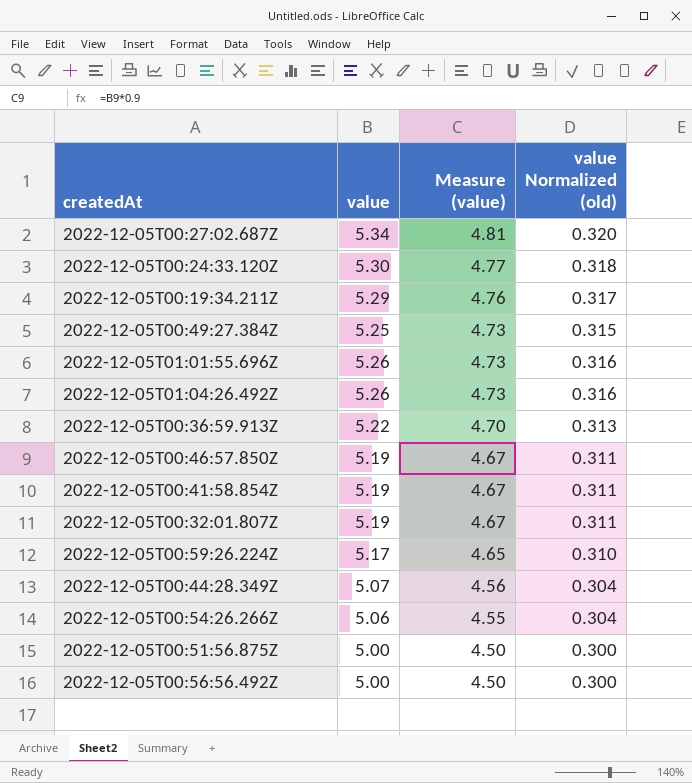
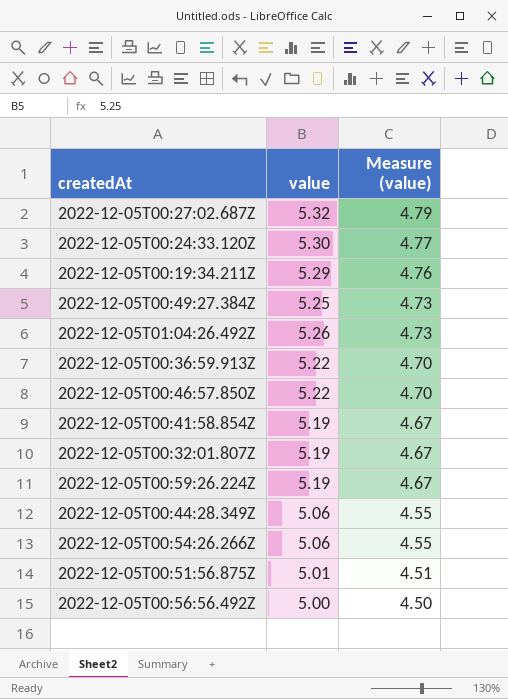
column value Normalized (old) | formula: [value] * 0.06 -> none
row 2022-12-05T01:01:55.696Z: 5.26 | 4.73 | 0.316 -> none
2022-12-05T00:27:02.687Z | value: 5.34 -> 5.32
2022-12-05T00:27:02.687Z | Measure (value): 4.81 -> 4.79
2022-12-05T00:46:57.850Z | value: 5.19 -> 5.22
2022-12-05T00:46:57.850Z | Measure (value): 4.67 -> 4.70
2022-12-05T00:59:26.224Z | value: 5.17 -> 5.19
2022-12-05T00:59:26.224Z | Measure (value): 4.65 -> 4.67
2022-12-05T00:44:28.349Z | value: 5.07 -> 5.06
2022-12-05T00:44:28.349Z | Measure (value): 4.56 -> 4.55
2022-12-05T00:51:56.875Z | value: 5.00 -> 5.01
2022-12-05T00:51:56.875Z | Measure (value): 4.50 -> 4.51

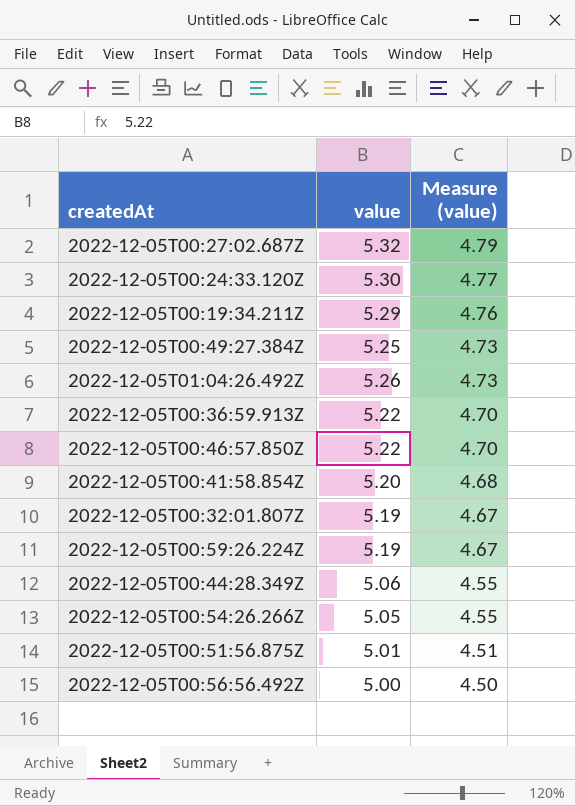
2022-12-05T00:41:58.854Z | value: 5.19 -> 5.20
2022-12-05T00:41:58.854Z | Measure (value): 4.67 -> 4.68
2022-12-05T00:54:26.266Z | value: 5.06 -> 5.05

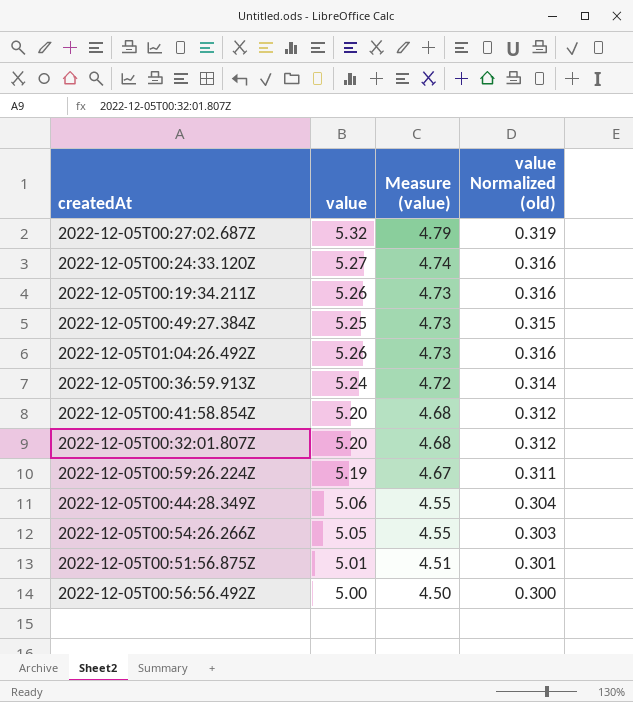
column value Normalized (old) | formula: none -> [value] * 0.06
row 2022-12-05T00:46:57.850Z: 5.22 | 4.70 -> none
2022-12-05T00:24:33.120Z | value: 5.30 -> 5.27
2022-12-05T00:24:33.120Z | Measure (value): 4.77 -> 4.74
2022-12-05T00:19:34.211Z | value: 5.29 -> 5.26
2022-12-05T00:19:34.211Z | Measure (value): 4.76 -> 4.73
2022-12-05T00:36:59.913Z | value: 5.22 -> 5.24
2022-12-05T00:36:59.913Z | Measure (value): 4.70 -> 4.72
2022-12-05T00:32:01.807Z | value: 5.19 -> 5.20
2022-12-05T00:32:01.807Z | Measure (value): 4.67 -> 4.68

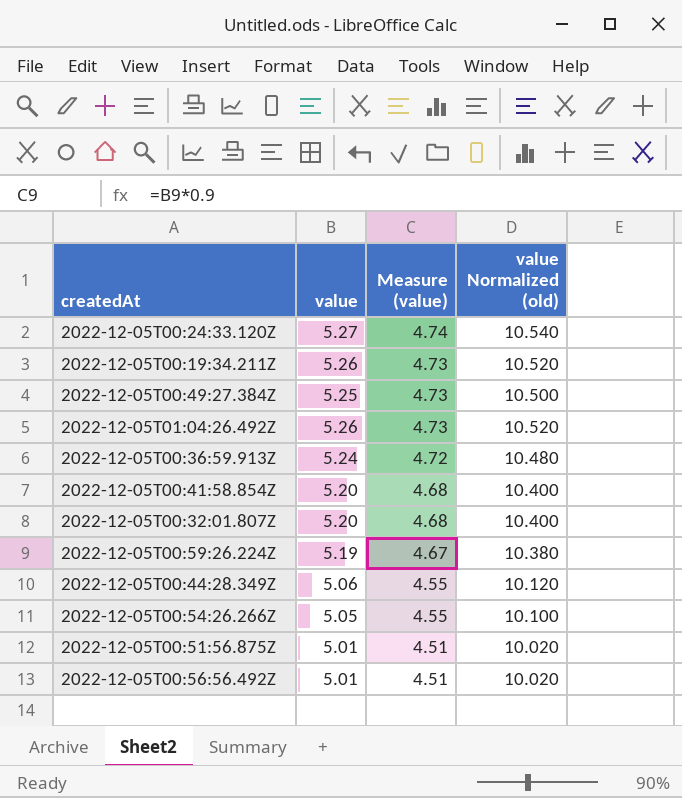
column value Normalized (old) | formula: [value] * 0.06 -> [value] * 2
row 2022-12-05T00:27:02.687Z: 5.32 | 4.79 | 0.319 -> none
2022-12-05T00:56:56.492Z | value: 5.00 -> 5.01
2022-12-05T00:56:56.492Z | Measure (value): 4.50 -> 4.51

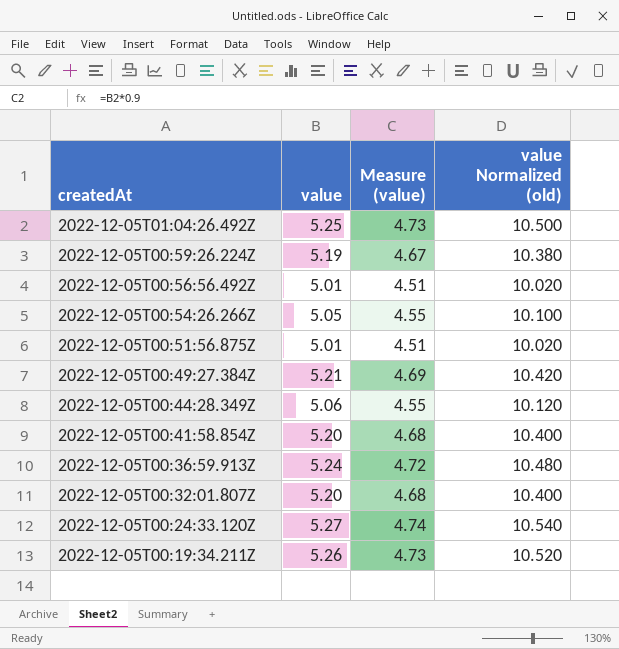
row order: Measure (value) descending -> createdAt descending
2022-12-05T01:04:26.492Z | value: 5.26 -> 5.25
2022-12-05T01:04:26.492Z | value Normalized (old): 10.520 -> 10.500
2022-12-05T00:49:27.384Z | value: 5.25 -> 5.21
2022-12-05T00:49:27.384Z | Measure (value): 4.73 -> 4.69
2022-12-05T00:49:27.384Z | value Normalized (old): 10.500 -> 10.420

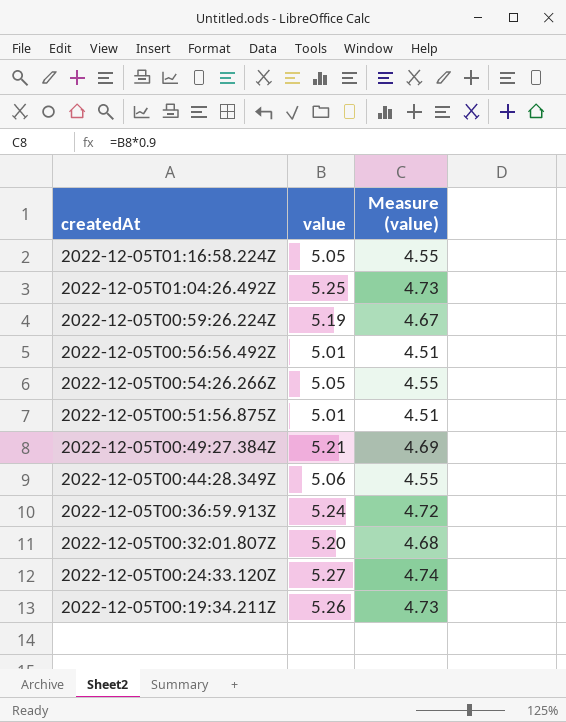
column value Normalized (old) | formula: [value] * 2 -> none
row 2022-12-05T00:41:58.854Z: 5.20 | 4.68 | 10.400 -> none
row 2022-12-05T01:16:58.224Z: none -> 5.05 | 4.55

